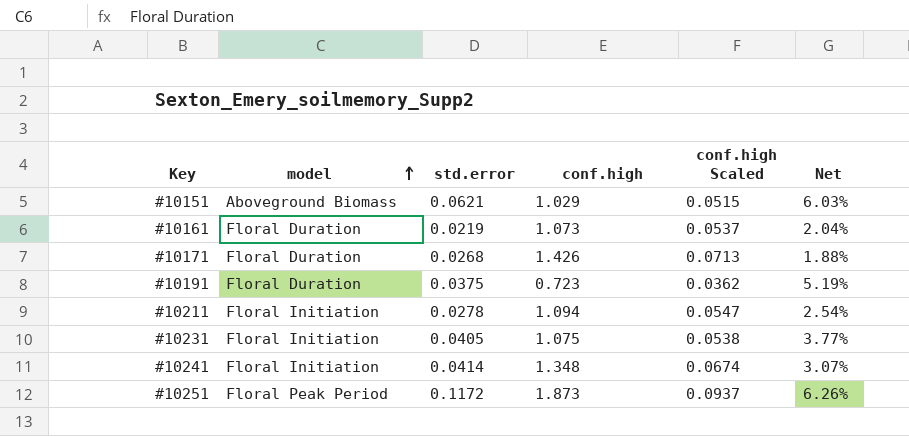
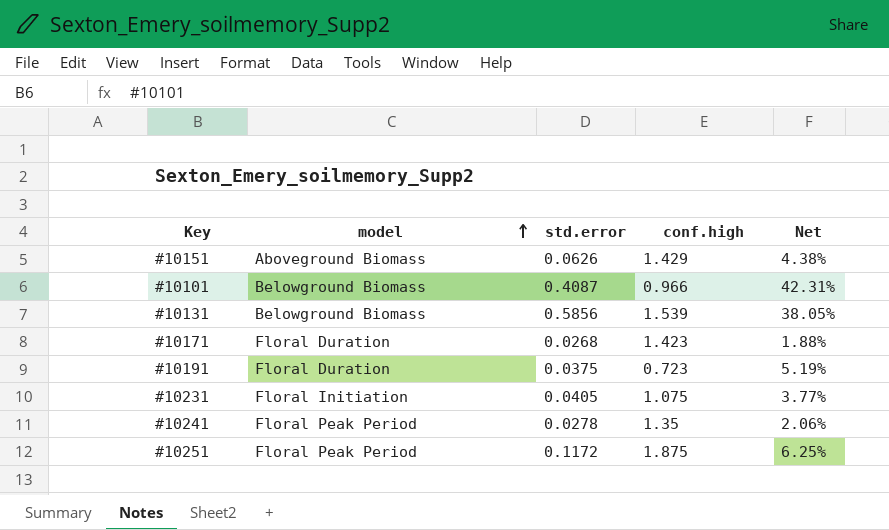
column conf.high Scaled | formula: [conf.high] * 0.05 -> none
row #10161: Floral Duration | 0.0219 | 1.073 | 0.0537 | 2.04% -> none
row #10211: Floral Initiation | 0.0278 | 1.094 | 0.0547 | 2.54% -> none
#10151 | std.error: 0.0621 -> 0.0626
#10151 | conf.high: 1.029 -> 1.429
#10151 | Net: 6.03% -> 4.38%
row #10101: none -> Belowground Biomass | 0.4087 | 0.966 | 42.31%
row #10131: none -> Belowground Biomass | 0.5856 | 1.539 | 38.05%
#10171 | conf.high: 1.426 -> 1.423
#10241 | model: Floral Initiation -> Floral Peak Period
#10241 | std.error: 0.0414 -> 0.0278
#10241 | conf.high: 1.348 -> 1.35
#10241 | Net: 3.07% -> 2.06%
#10251 | conf.high: 1.873 -> 1.875
#10251 | Net: 6.26% -> 6.25%

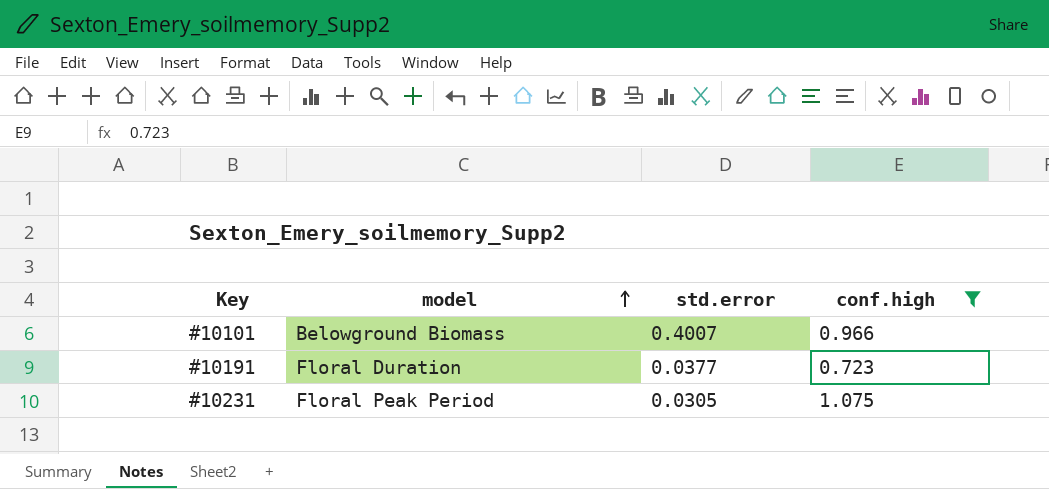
filter: none -> conf.high <= 1.075
column Net | formula: [std.error] / [conf.high] -> none
#10101 | std.error: 0.4087 -> 0.4007
#10191 | std.error: 0.0375 -> 0.0377
#10231 | model: Floral Initiation -> Floral Peak Period
#10231 | std.error: 0.0405 -> 0.0305

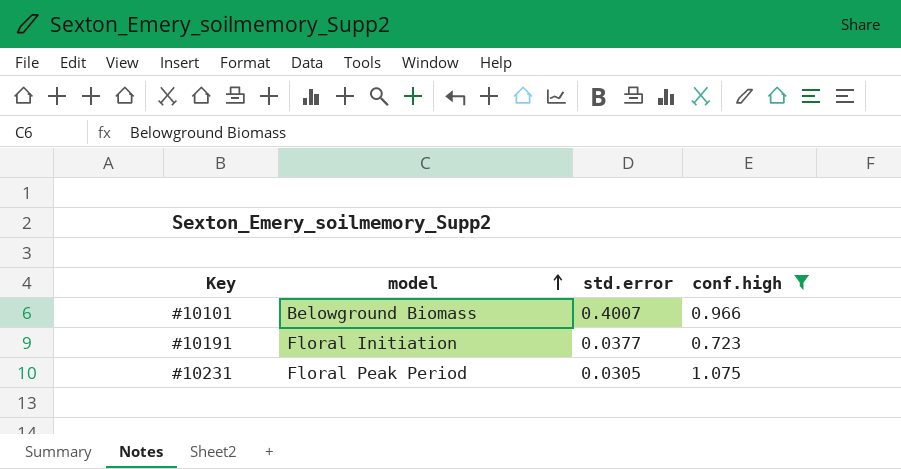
#10191 | model: Floral Duration -> Floral Initiation

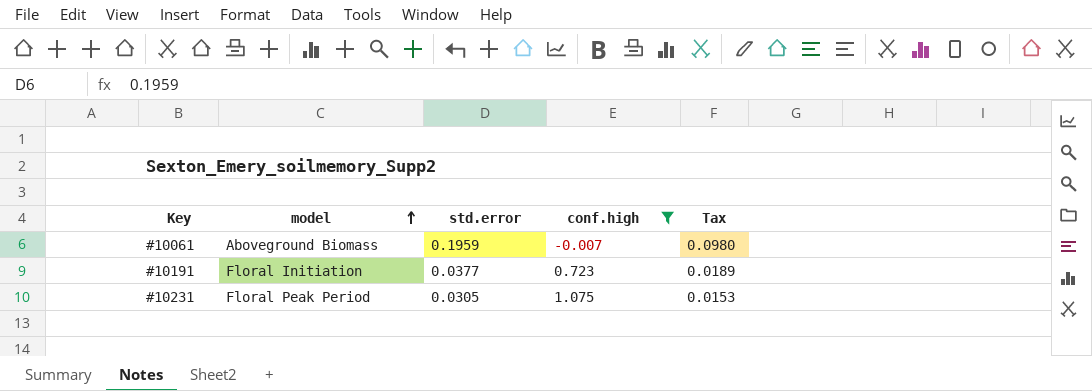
column Tax | formula: none -> [std.error] * 0.5
row #10101: Belowground Biomass | 0.4007 | 0.966 -> none
row #10061: none -> Aboveground Biomass | 0.1959 | -0.007 | 0.0980

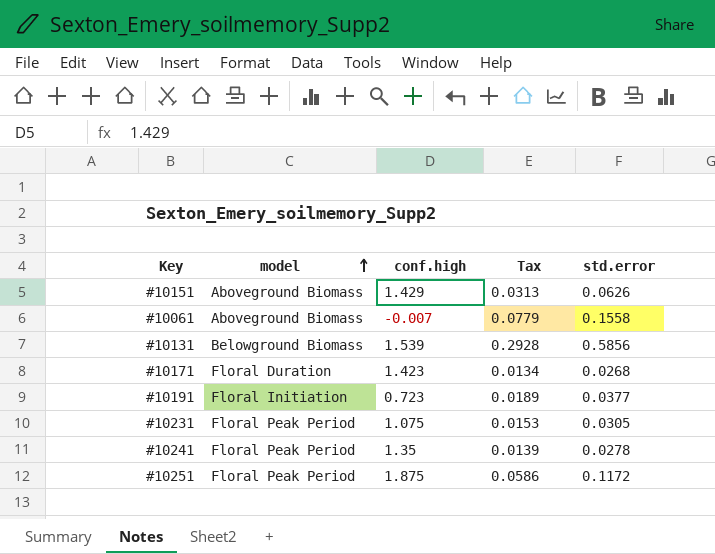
filter: conf.high <= 1.075 -> none
column std.error | position: 3 -> 5
#10061 | Tax: 0.0980 -> 0.0779
#10061 | std.error: 0.1959 -> 0.1558

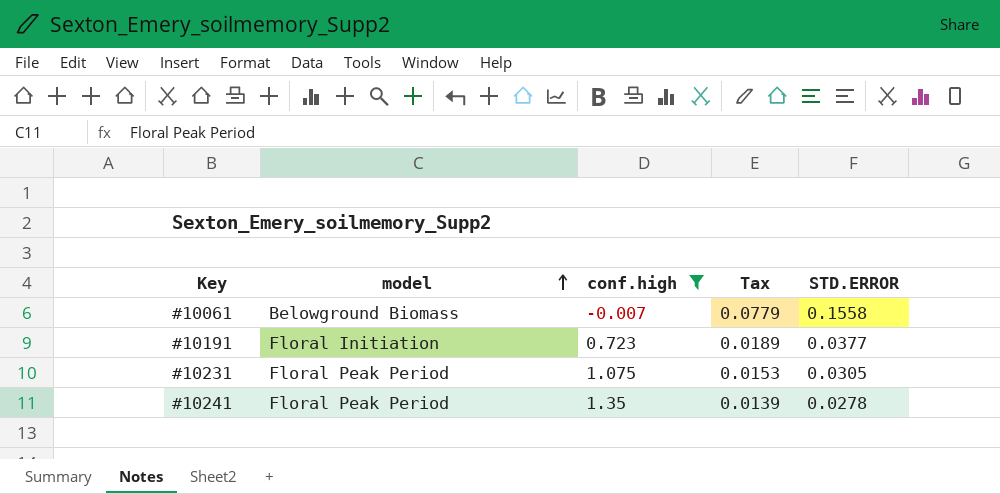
filter: none -> conf.high <= 1.35
column name: std.error -> STD.ERROR
#10061 | model: Aboveground Biomass -> Belowground Biomass

